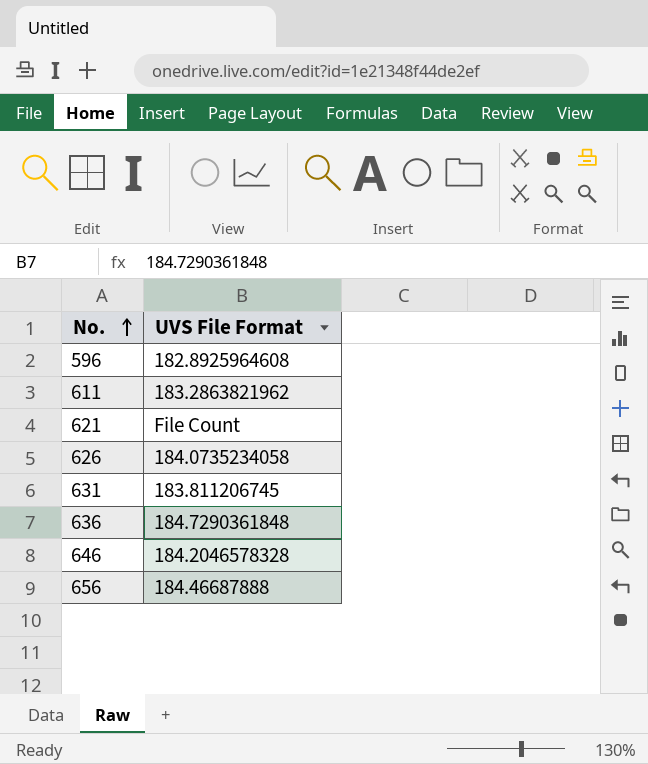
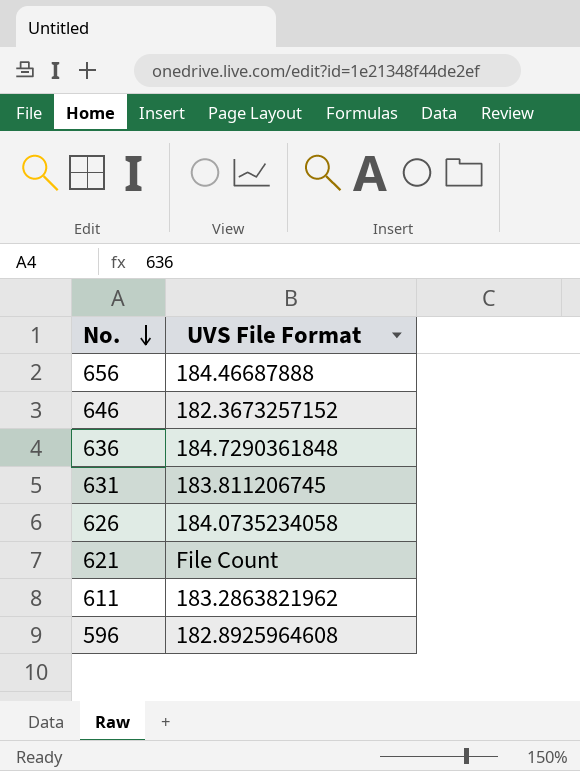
row order: No. ascending -> No. descending
646 | UVS File Format: 184.2046578328 -> 182.3673257152

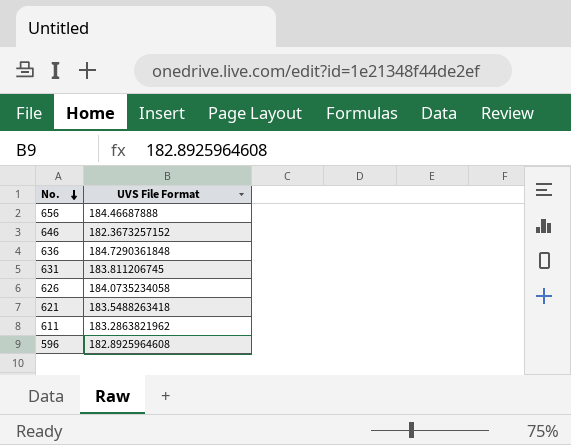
621 | UVS File Format: File Count -> 183.5488263418

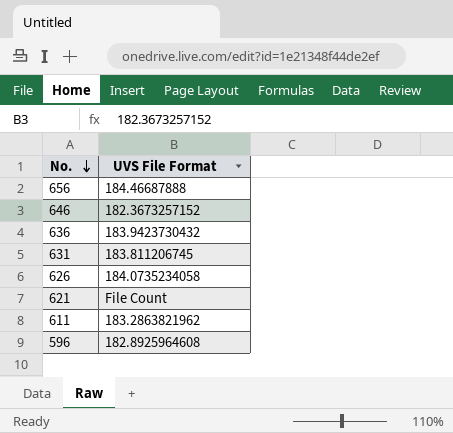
636 | UVS File Format: 184.7290361848 -> 183.9423730432
621 | UVS File Format: 183.5488263418 -> File Count

